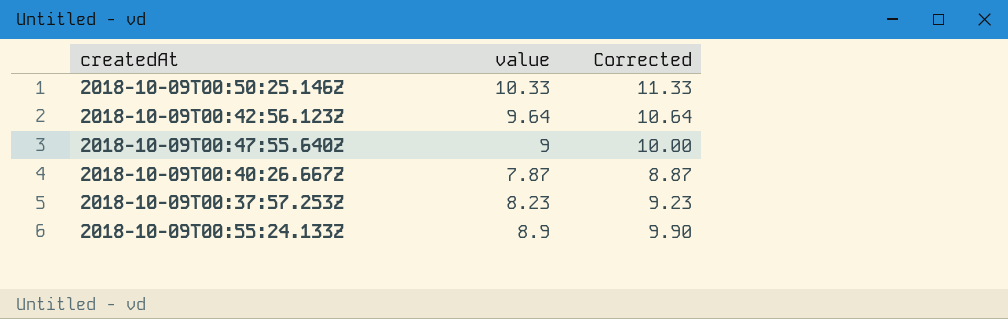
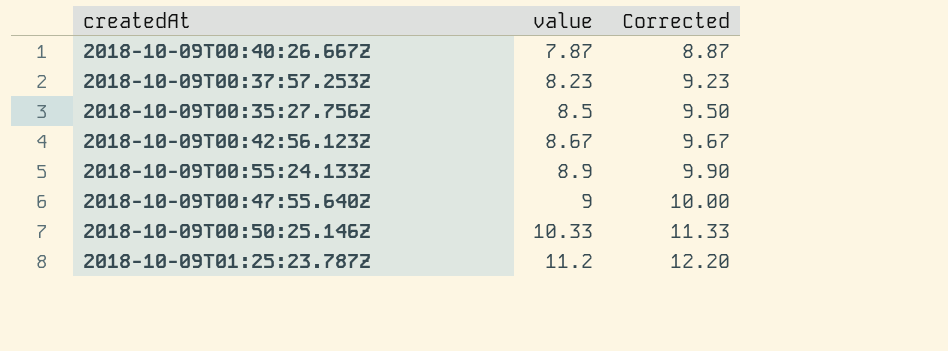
row order: none -> value ascending
row 2018-10-09T00:35:27.756Z: none -> 8.5 | 9.50
2018-10-09T00:42:56.123Z | value: 9.64 -> 8.67
2018-10-09T00:42:56.123Z | Corrected: 10.64 -> 9.67
row 2018-10-09T01:25:23.787Z: none -> 11.2 | 12.20

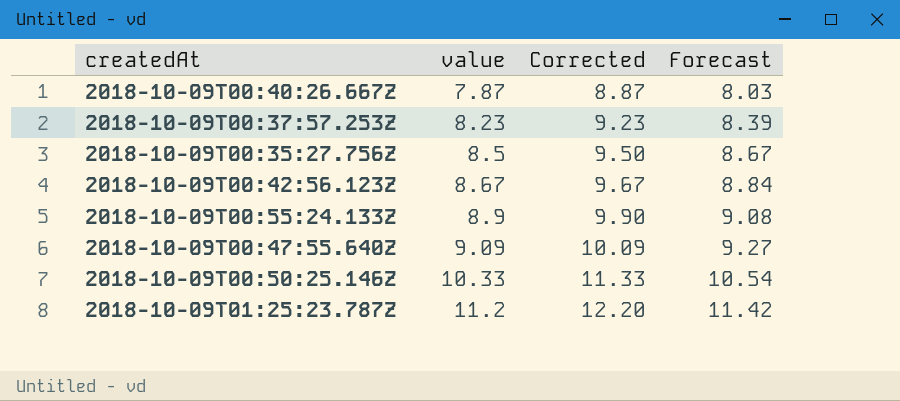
column Forecast | formula: none -> [value] * 1.02
2018-10-09T00:47:55.640Z | value: 9 -> 9.09
2018-10-09T00:47:55.640Z | Corrected: 10.00 -> 10.09

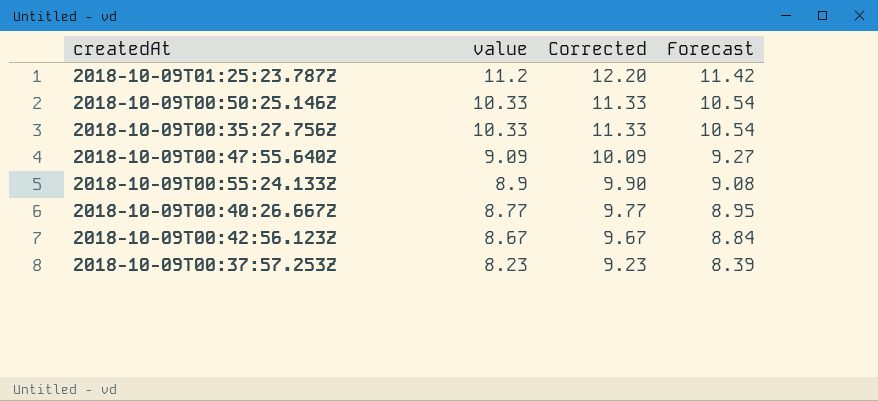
row order: value ascending -> value descending
2018-10-09T00:35:27.756Z | value: 8.5 -> 10.33
2018-10-09T00:35:27.756Z | Corrected: 9.50 -> 11.33
2018-10-09T00:35:27.756Z | Forecast: 8.67 -> 10.54
2018-10-09T00:40:26.667Z | value: 7.87 -> 8.77
2018-10-09T00:40:26.667Z | Corrected: 8.87 -> 9.77
2018-10-09T00:40:26.667Z | Forecast: 8.03 -> 8.95

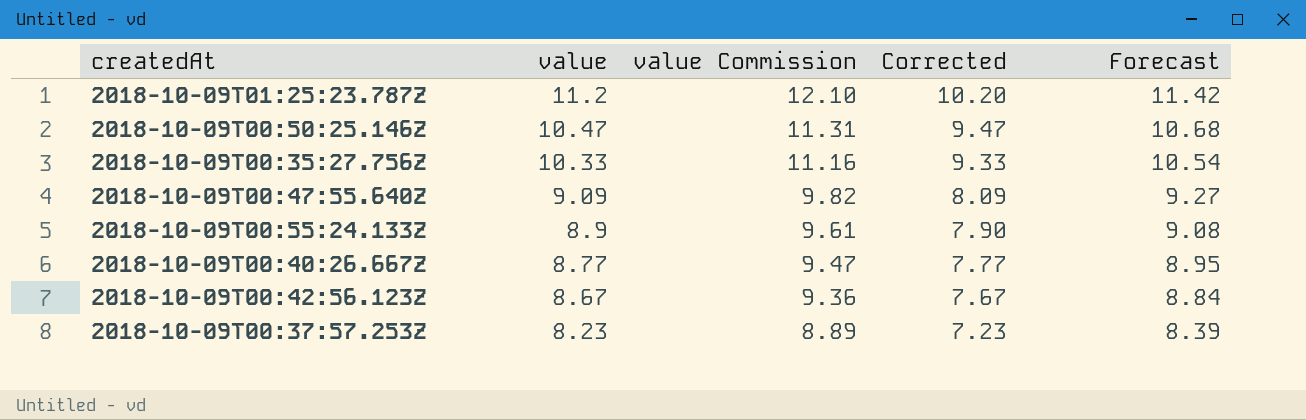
column value Commission | formula: none -> [value] * 1.08
column Corrected | formula: [value] + 1 -> [value] - 1
2018-10-09T00:50:25.146Z | value: 10.33 -> 10.47
2018-10-09T00:50:25.146Z | Forecast: 10.54 -> 10.68

